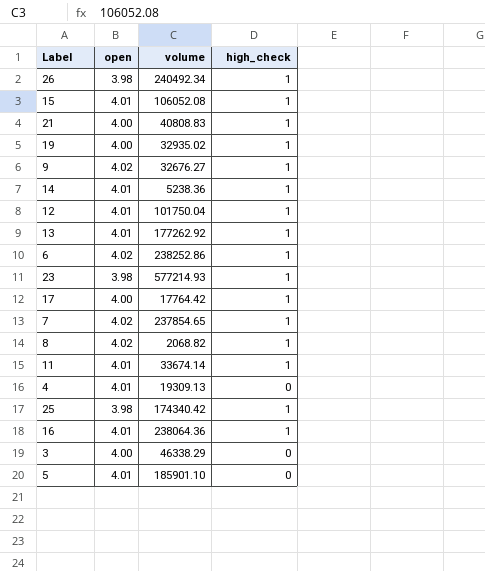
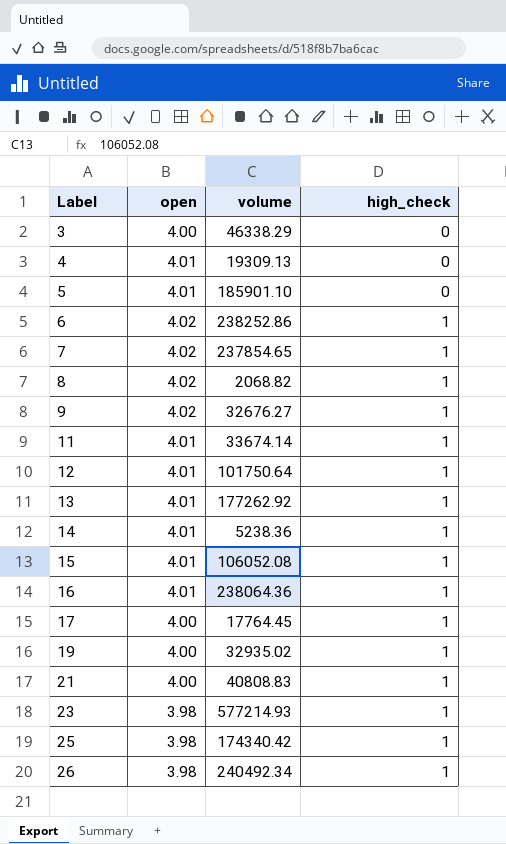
row order: none -> Label ascending
12 | volume: 101750.04 -> 101750.64
17 | volume: 17764.42 -> 17764.45

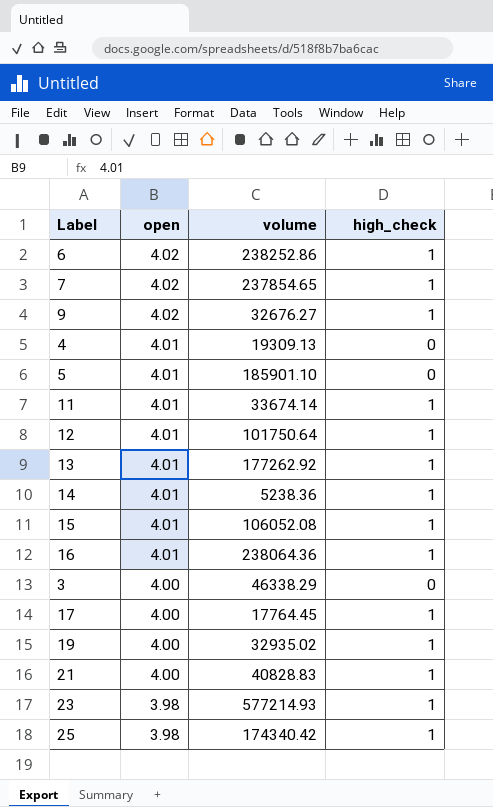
row order: Label ascending -> open descending
row 8: 4.02 | 2068.82 | 1 -> none
row 26: 3.98 | 240492.34 | 1 -> none
21 | volume: 40808.83 -> 40828.83

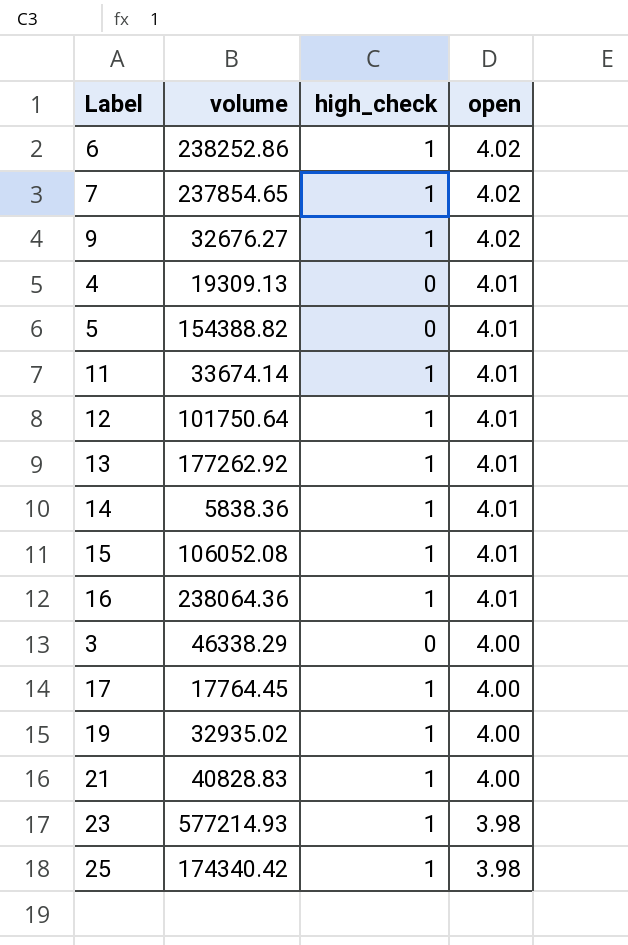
column open | position: 2 -> 4
5 | volume: 185901.10 -> 154388.82
14 | volume: 5238.36 -> 5838.36

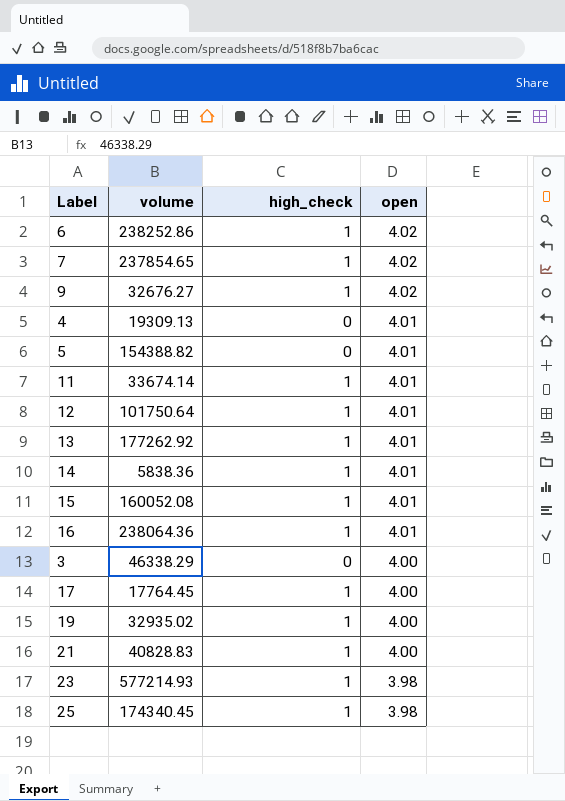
15 | volume: 106052.08 -> 160052.08
25 | volume: 174340.42 -> 174340.45

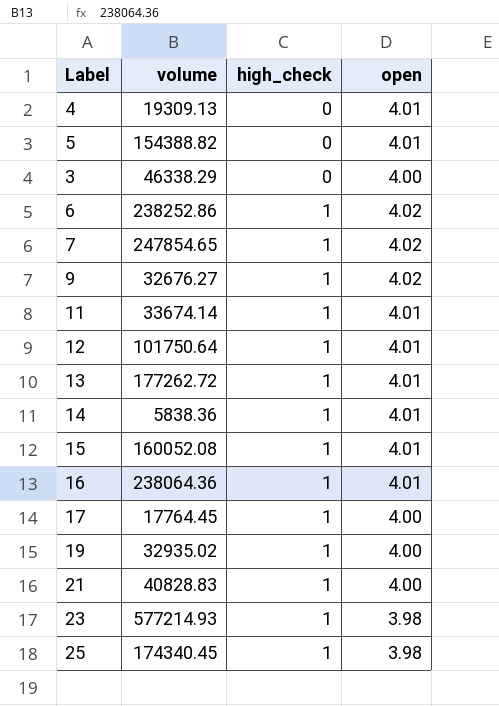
row order: open descending -> high_check ascending
7 | volume: 237854.65 -> 247854.65
13 | volume: 177262.92 -> 177262.72

